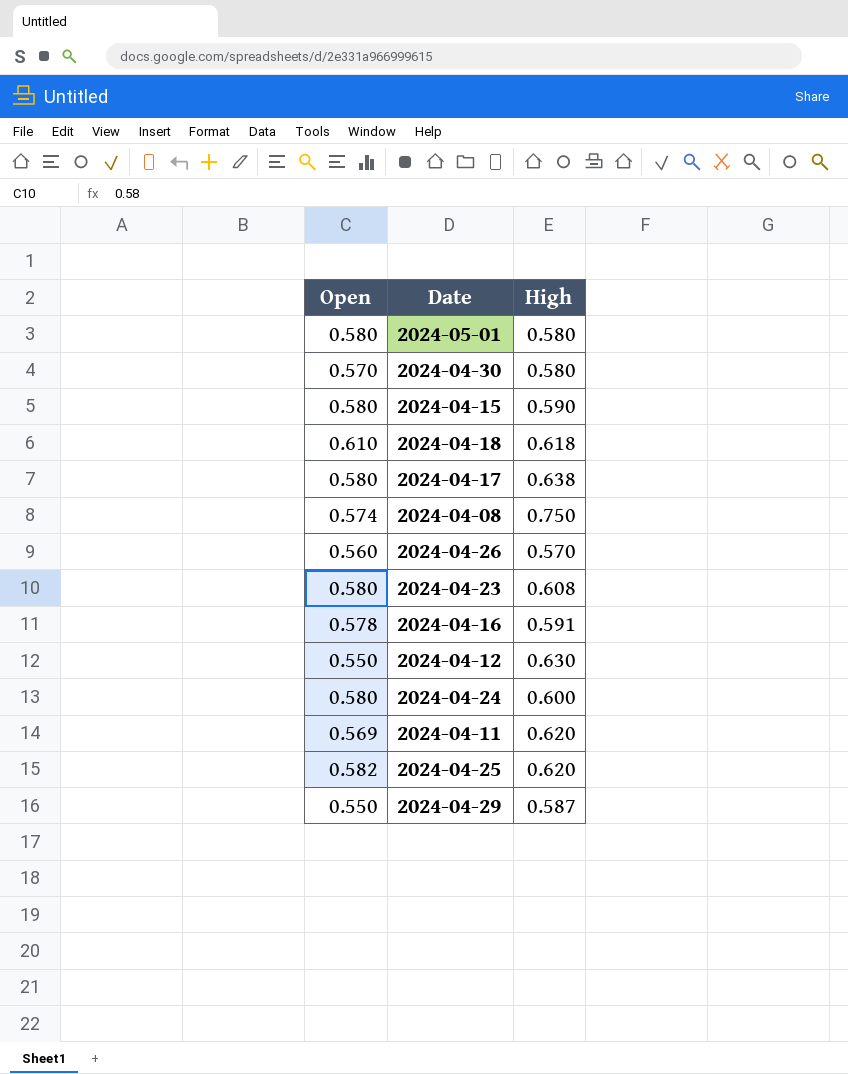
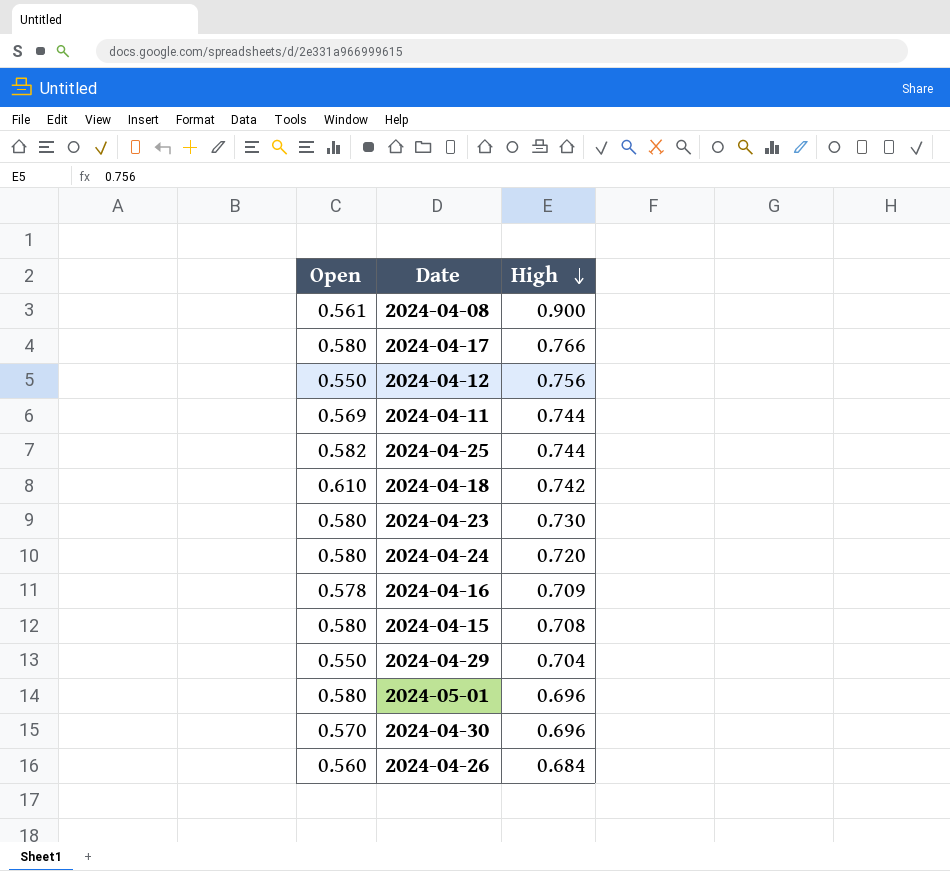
row order: none -> High descending
2024-04-08 | Open: 0.574 -> 0.561
2024-04-08 | High: 0.750 -> 0.900
2024-04-17 | High: 0.638 -> 0.766
2024-04-12 | High: 0.630 -> 0.756
2024-04-11 | High: 0.620 -> 0.744
2024-04-25 | High: 0.620 -> 0.744
2024-04-18 | High: 0.618 -> 0.742
2024-04-23 | High: 0.608 -> 0.730
2024-04-24 | High: 0.600 -> 0.720
2024-04-16 | High: 0.591 -> 0.709
2024-04-15 | High: 0.590 -> 0.708
2024-04-29 | High: 0.587 -> 0.704
2024-05-01 | High: 0.580 -> 0.696
2024-04-30 | High: 0.580 -> 0.696
2024-04-26 | High: 0.570 -> 0.684

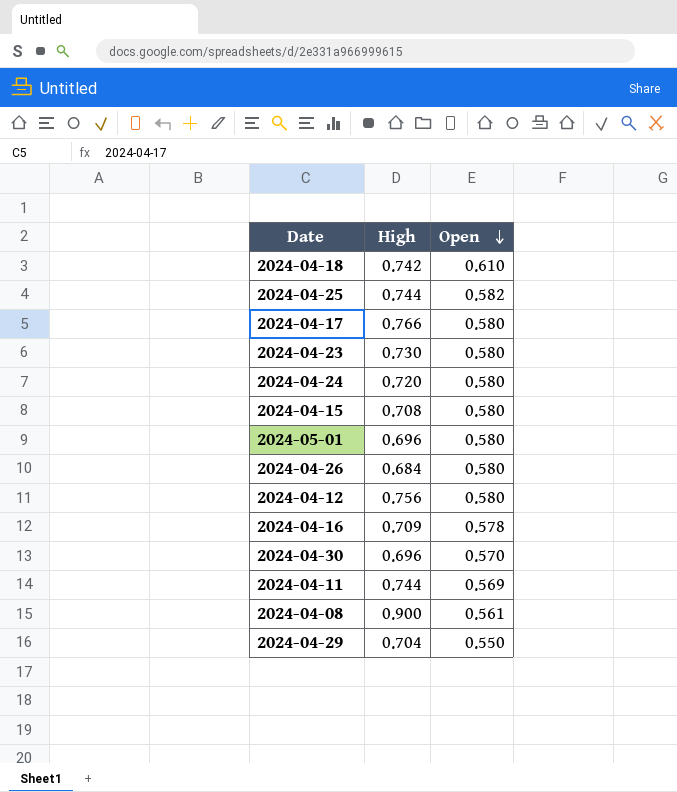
row order: High descending -> Open descending
column Open | position: 1 -> 3
2024-04-26 | Open: 0.560 -> 0.580
2024-04-12 | Open: 0.550 -> 0.580

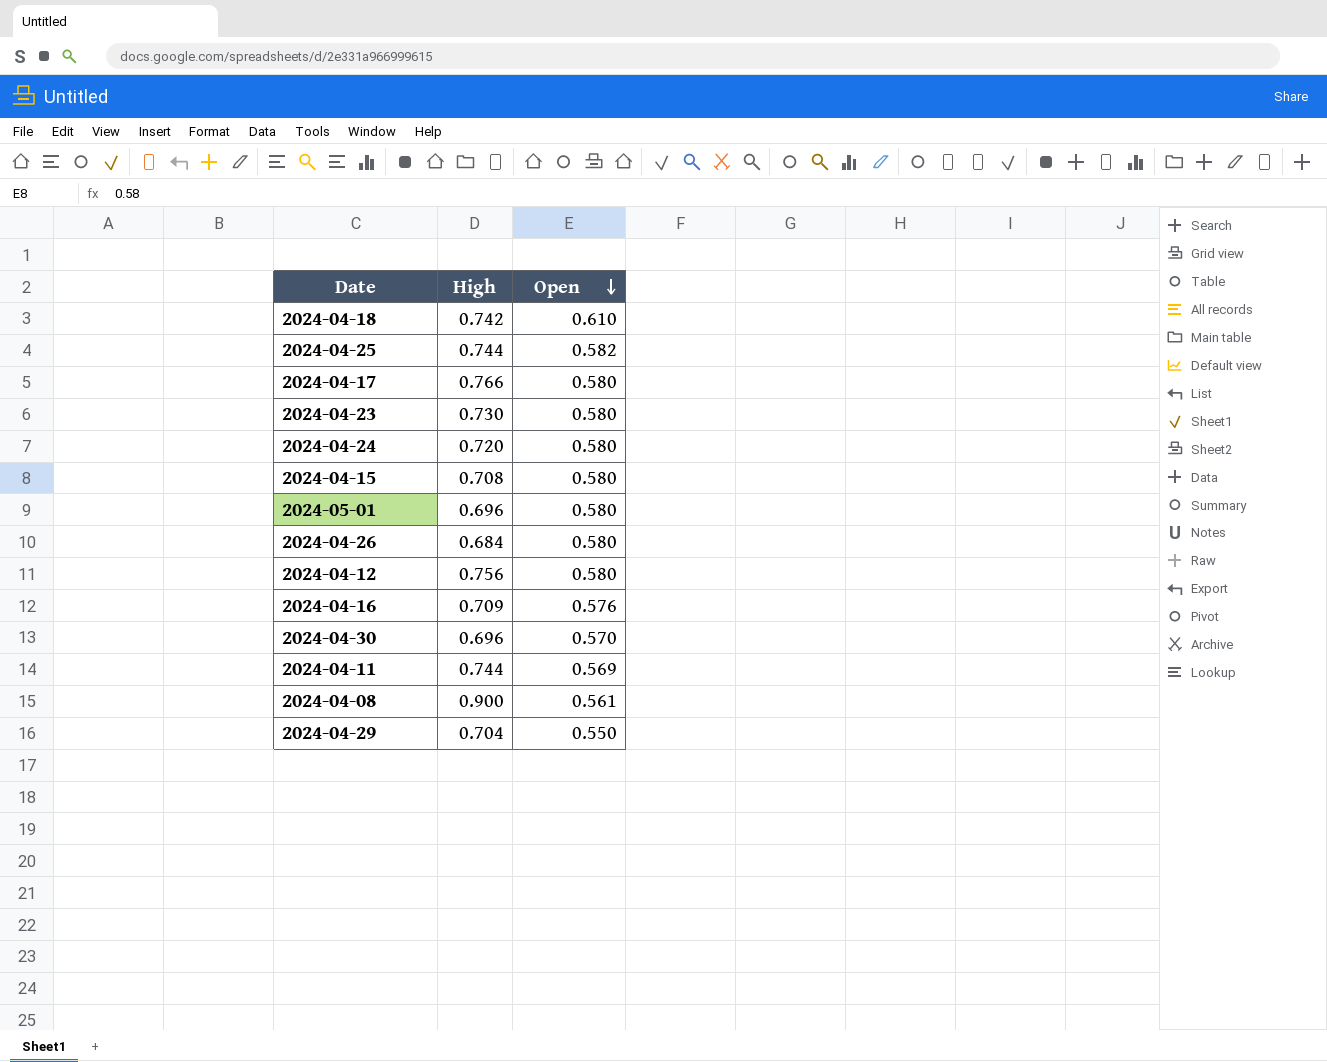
2024-04-16 | Open: 0.578 -> 0.576

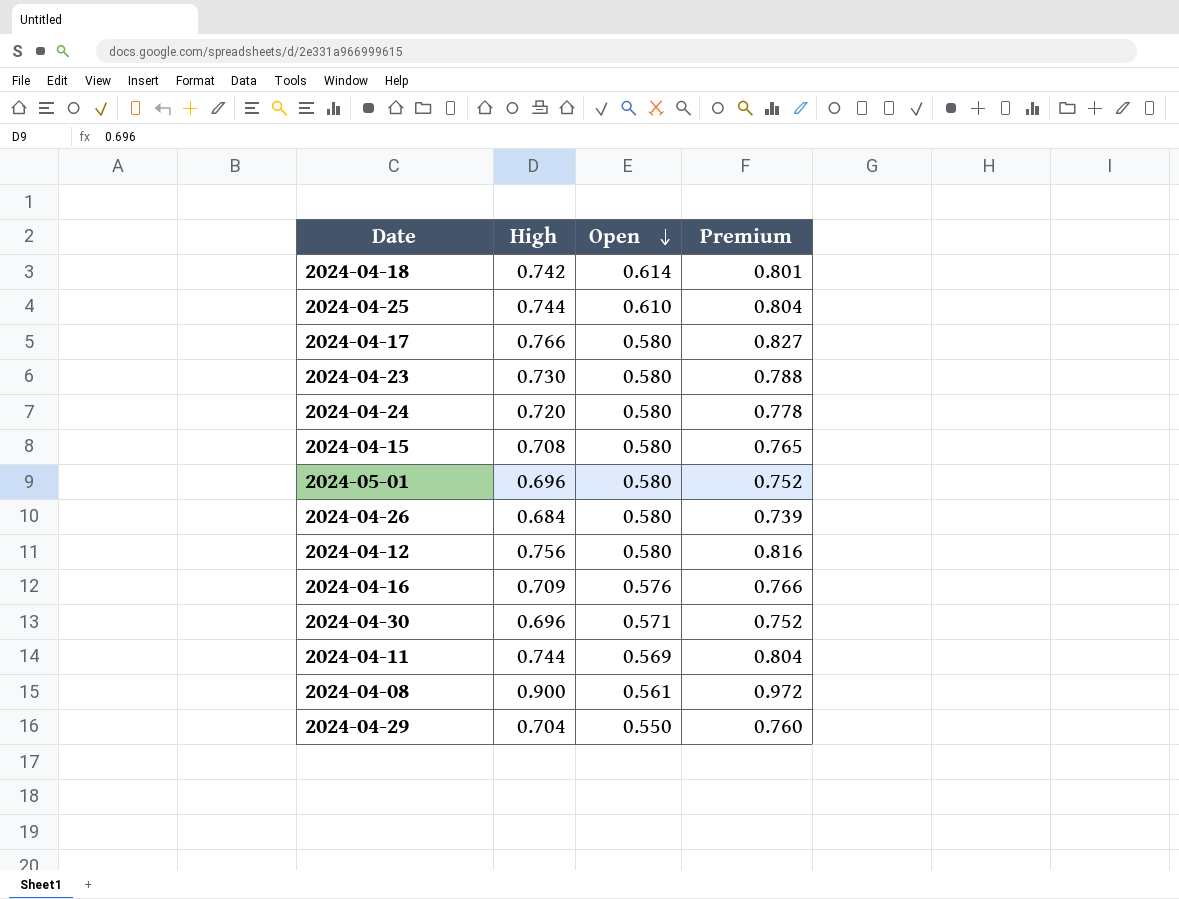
column Premium | formula: none -> [High] * 1.08
2024-04-18 | Open: 0.610 -> 0.614
2024-04-25 | Open: 0.582 -> 0.610
2024-04-30 | Open: 0.570 -> 0.571

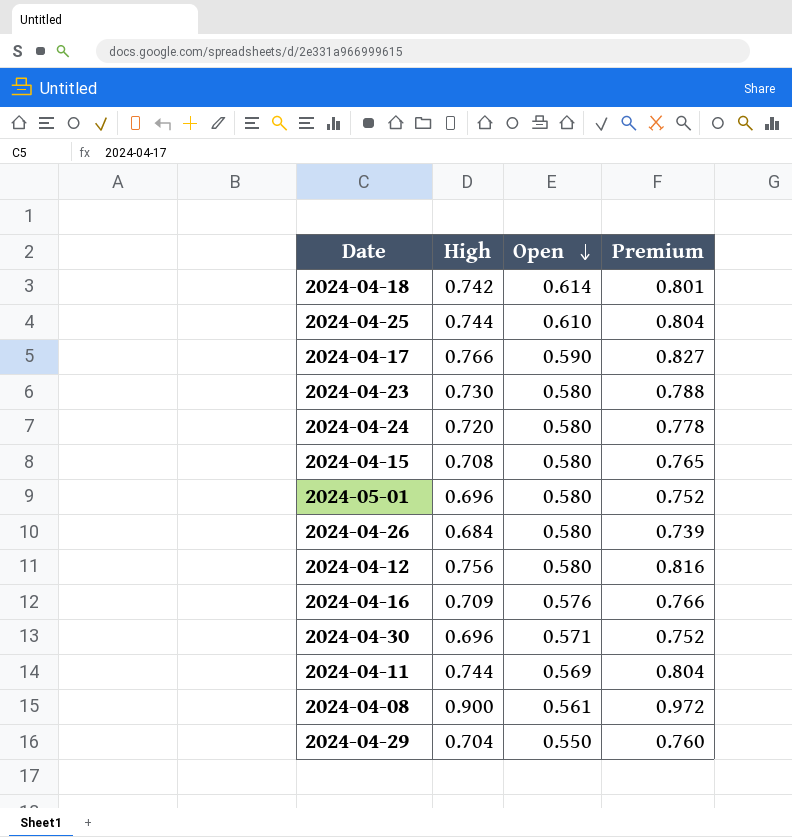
2024-04-17 | Open: 0.580 -> 0.590

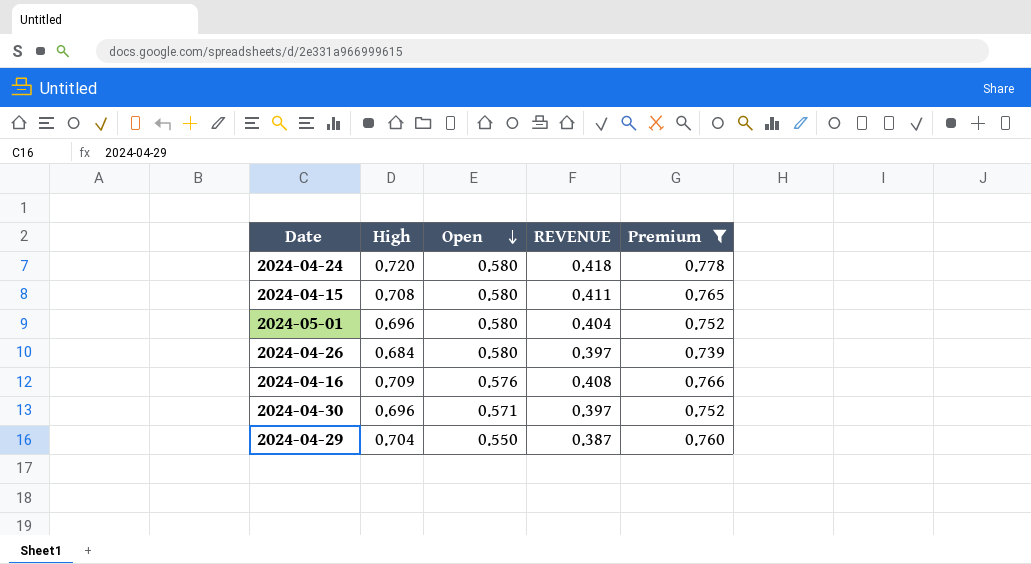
filter: none -> Premium <= 0.778
column REVENUE | formula: none -> [High] * [Open]

